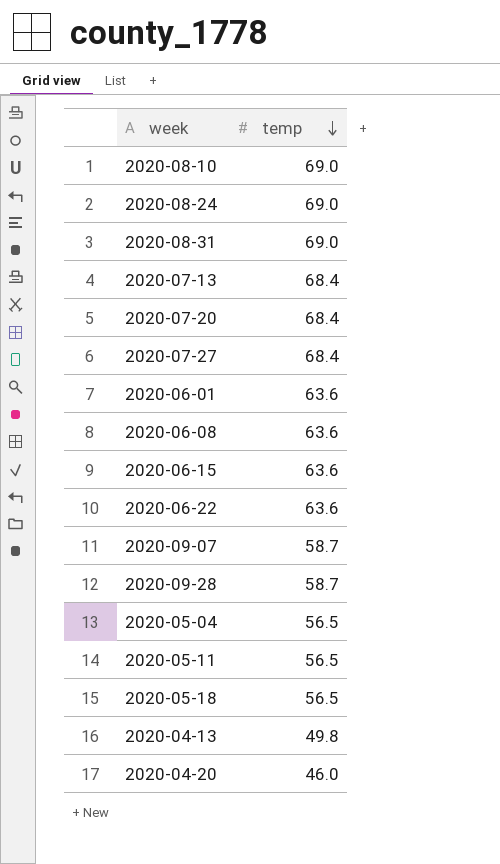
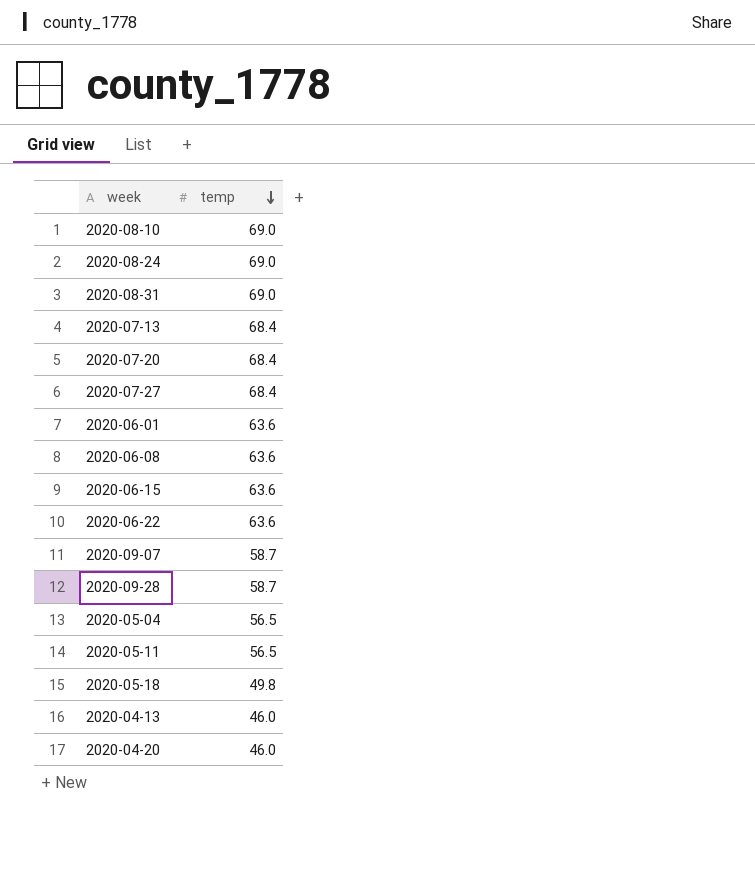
2020-05-18 | temp: 56.5 -> 49.8
2020-04-13 | temp: 49.8 -> 46.0

